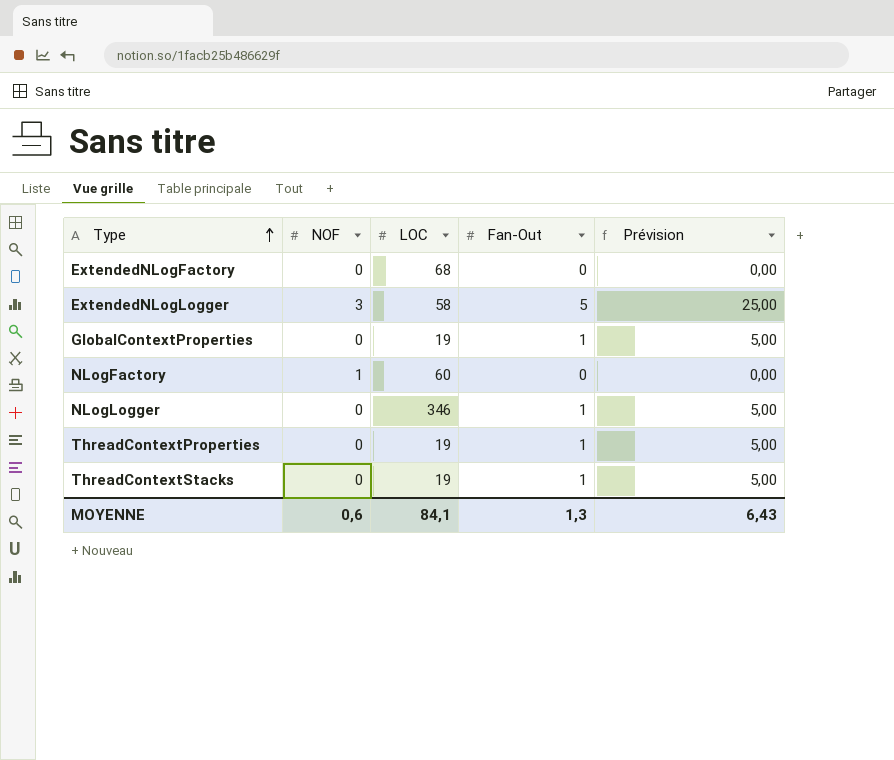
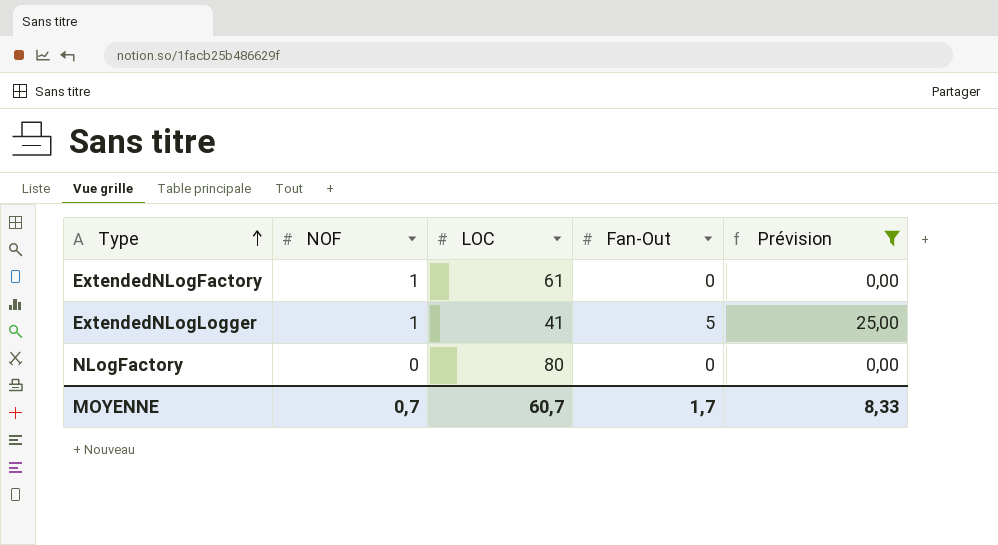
filter: none -> Prévision != 5,00
ExtendedNLogFactory | NOF: 0 -> 1
ExtendedNLogFactory | LOC: 68 -> 61
ExtendedNLogLogger | NOF: 3 -> 1
ExtendedNLogLogger | LOC: 58 -> 41
NLogFactory | NOF: 1 -> 0
NLogFactory | LOC: 60 -> 80
MOYENNE | NOF: 0,6 -> 0,7
MOYENNE | LOC: 84,1 -> 60,7
MOYENNE | Fan-Out: 1,3 -> 1,7
MOYENNE | Prévision: 6,43 -> 8,33

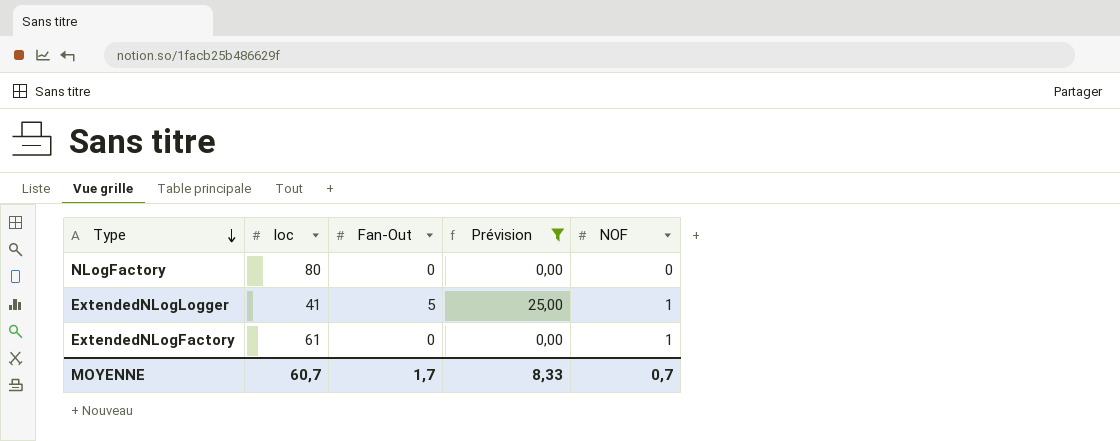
row order: Type ascending -> Type descending
column name: LOC -> loc
column NOF | position: 2 -> 5

